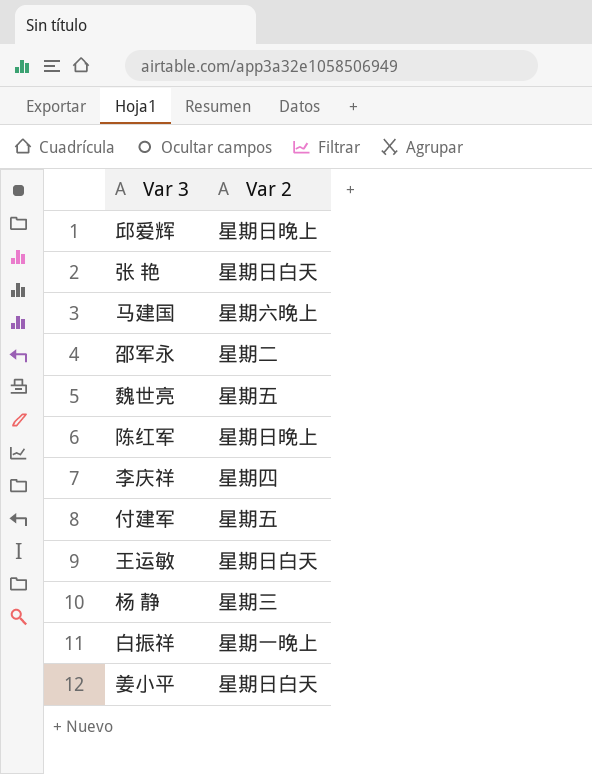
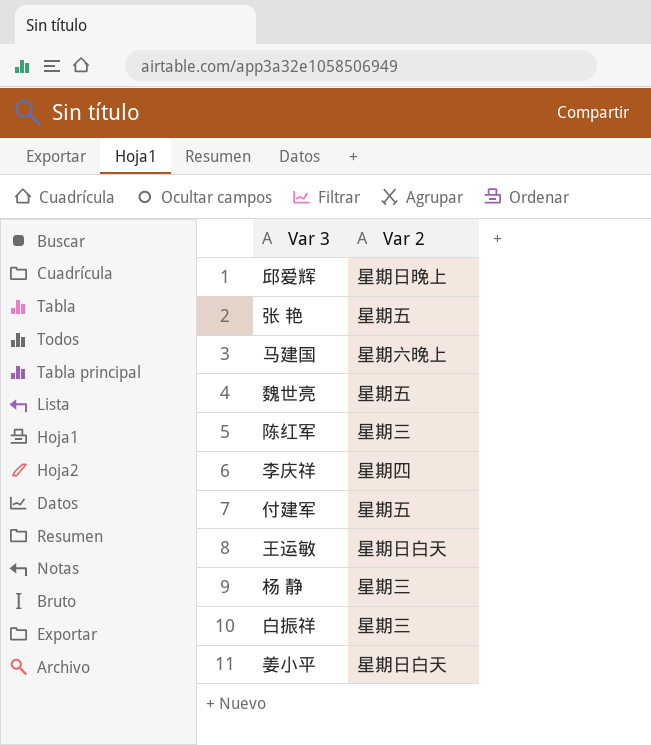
row 邵军永: 星期二 -> none
张 艳 | Var 2: 星期日白天 -> 星期五
陈红军 | Var 2: 星期日晚上 -> 星期三
白振祥 | Var 2: 星期一晚上 -> 星期三

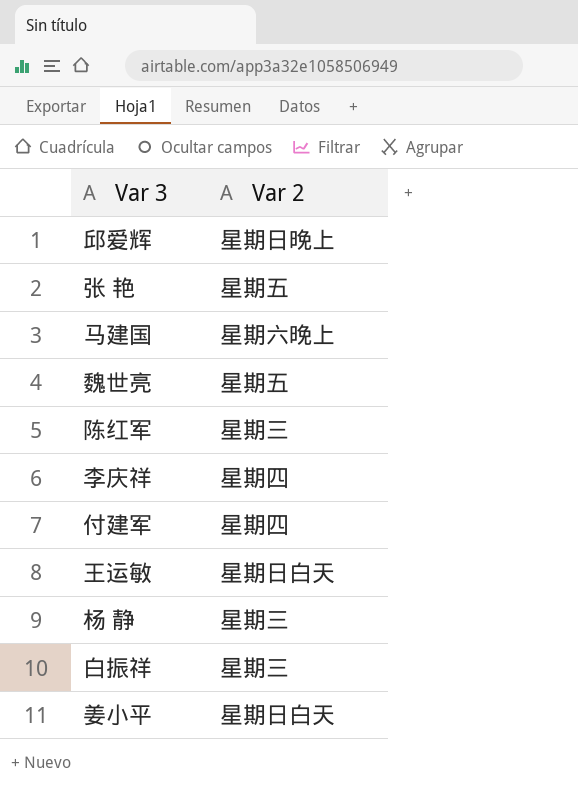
付建军 | Var 2: 星期五 -> 星期四

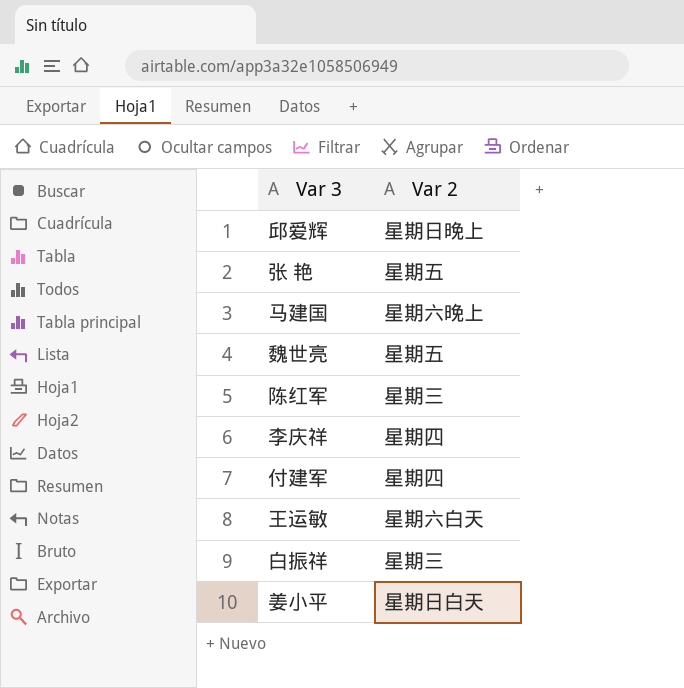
row 杨 静: 星期三 -> none
王运敏 | Var 2: 星期日白天 -> 星期六白天

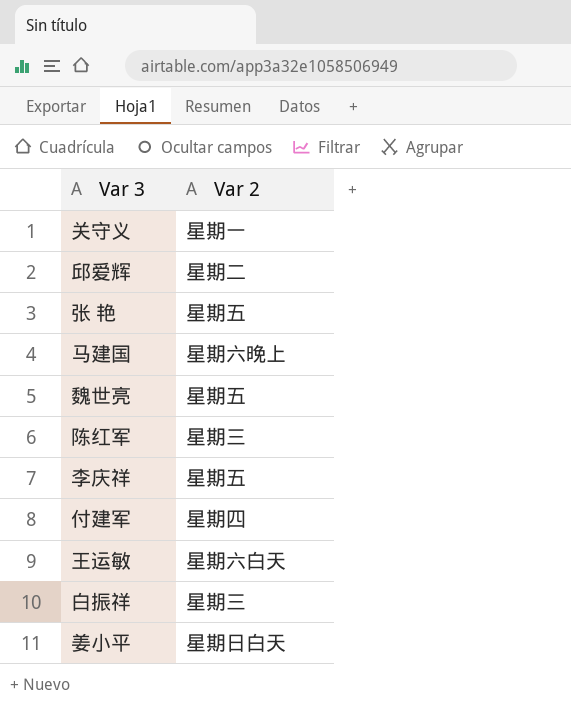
row 关守义: none -> 星期一
邱爱辉 | Var 2: 星期日晚上 -> 星期二
李庆祥 | Var 2: 星期四 -> 星期五

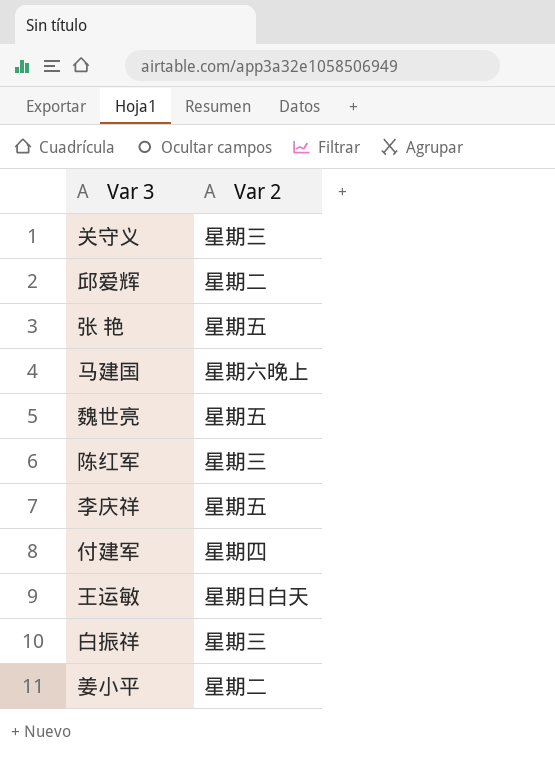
关守义 | Var 2: 星期一 -> 星期三
王运敏 | Var 2: 星期六白天 -> 星期日白天
姜小平 | Var 2: 星期日白天 -> 星期二

